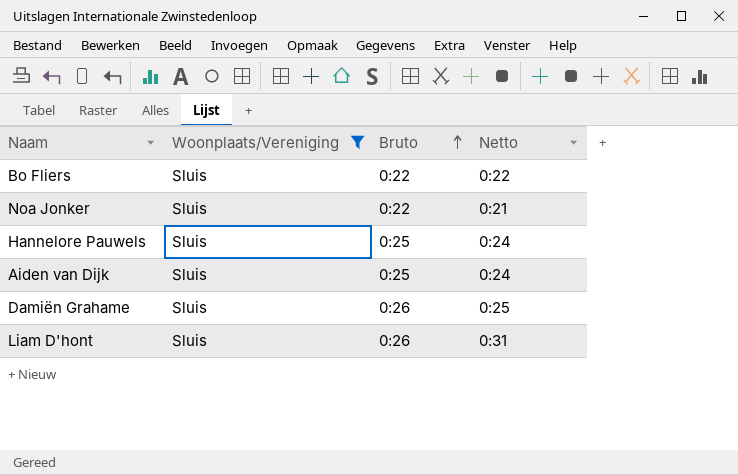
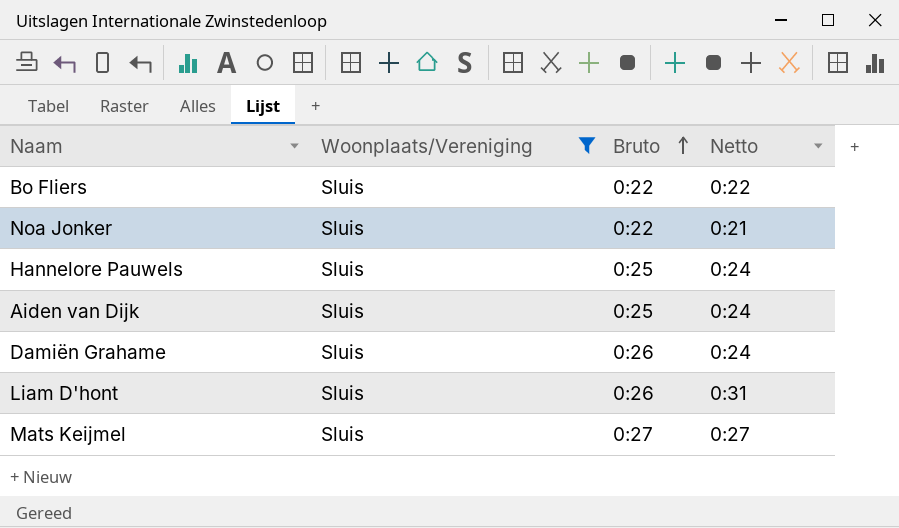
Damiën Grahame | Netto: 0:25 -> 0:24
row Mats Keijmel: none -> Sluis | 0:27 | 0:27

